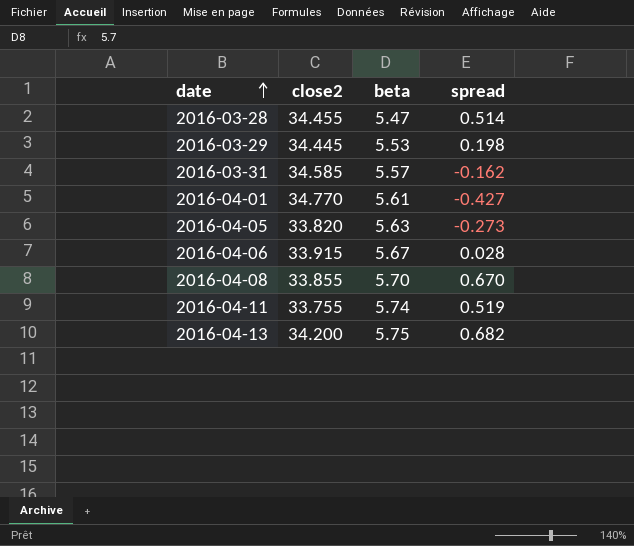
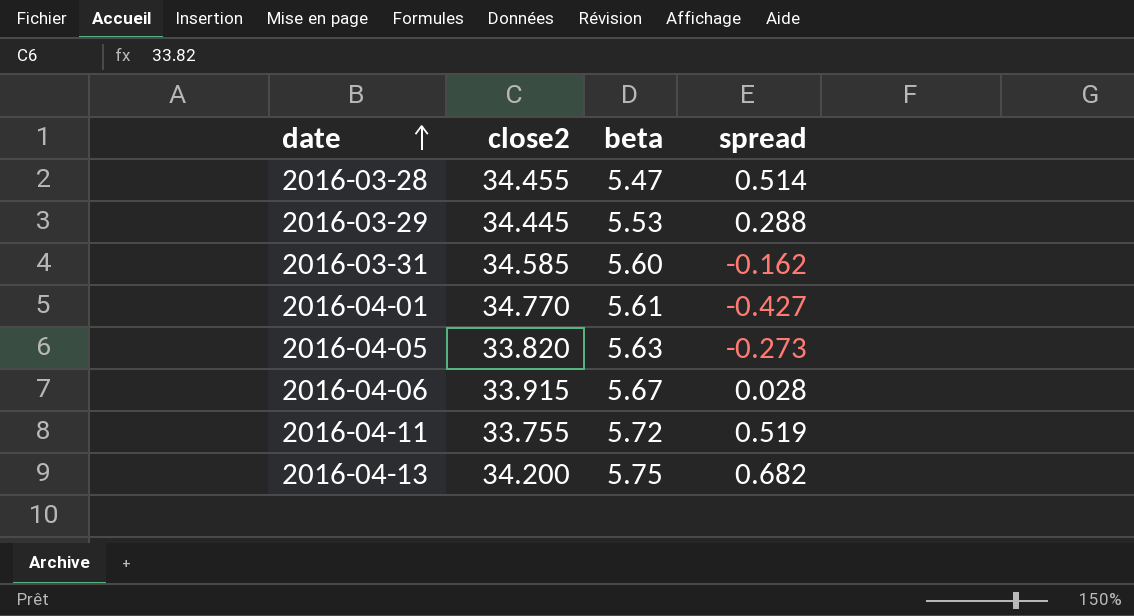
row 2016-04-08: 33.855 | 5.70 | 0.670 -> none
2016-03-29 | spread: 0.198 -> 0.288
2016-03-31 | beta: 5.57 -> 5.60
2016-04-11 | beta: 5.74 -> 5.72

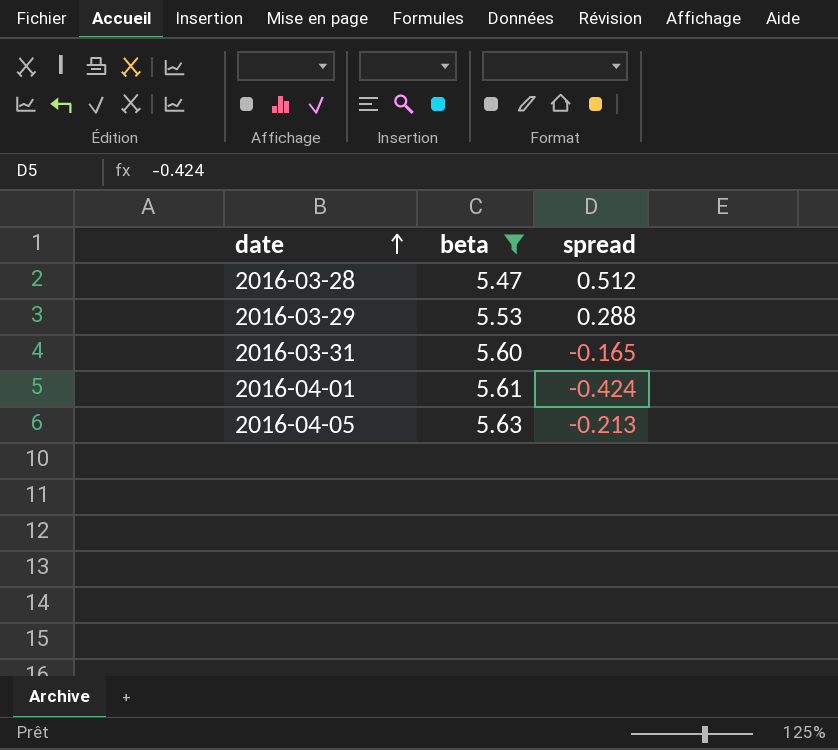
filter: none -> beta <= 5.63
column close2 | position: 2 -> none
2016-03-28 | spread: 0.514 -> 0.512
2016-03-31 | spread: -0.162 -> -0.165
2016-04-01 | spread: -0.427 -> -0.424
2016-04-05 | spread: -0.273 -> -0.213

